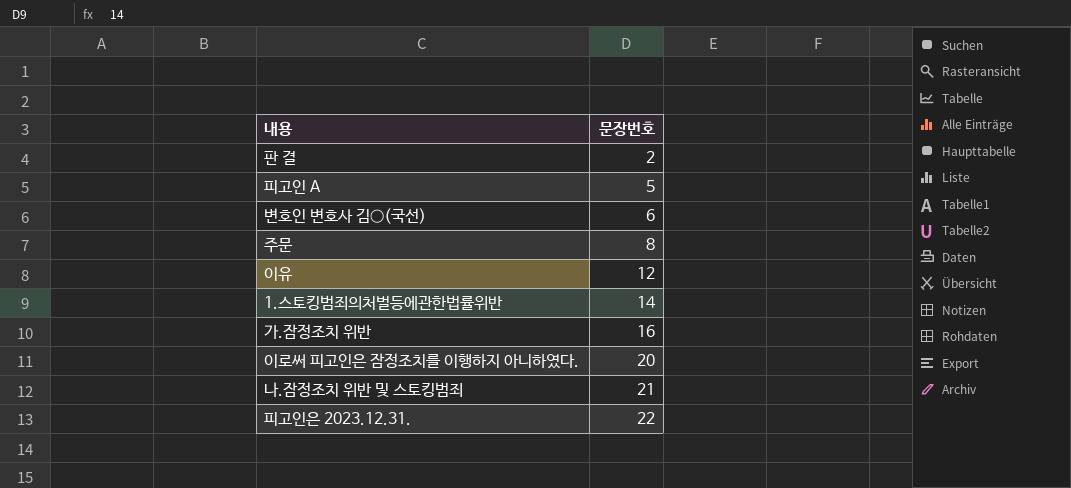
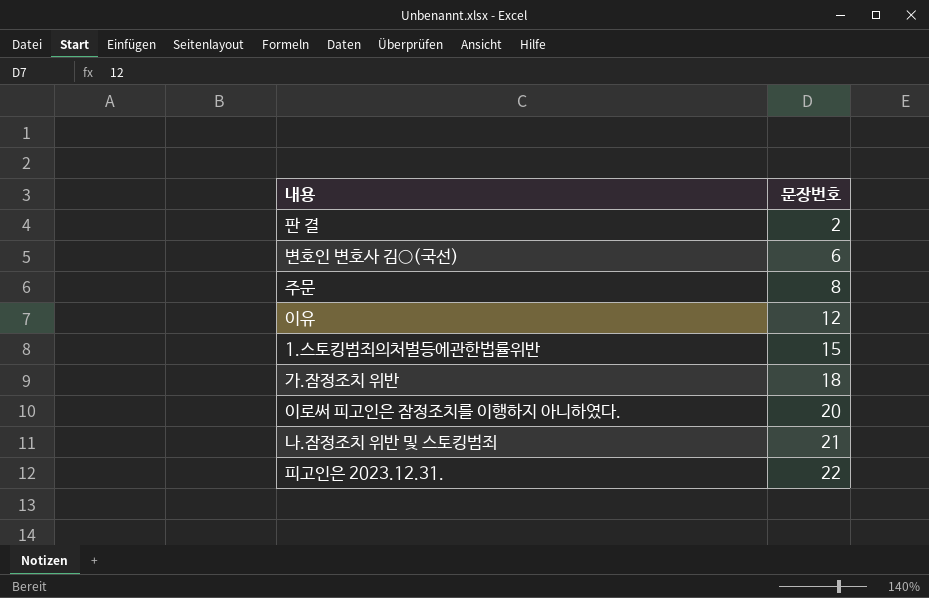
row 피고인 A: 5 -> none
1.스토킹범죄의처벌등에관한법률위반 | 문장번호: 14 -> 15
가.잠정조치 위반 | 문장번호: 16 -> 18

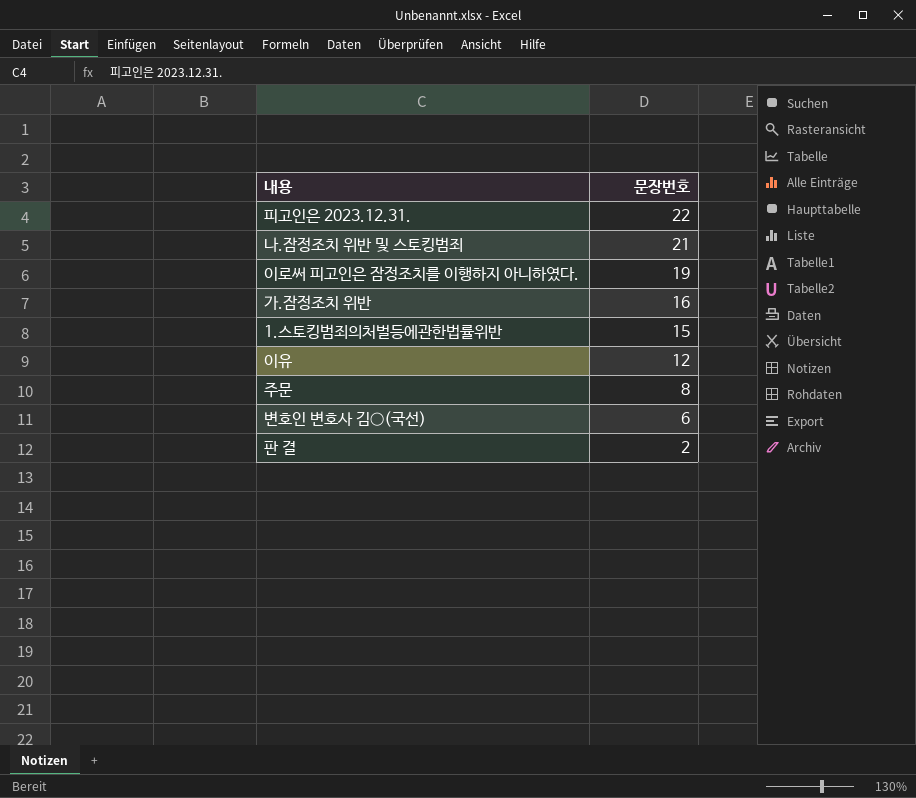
row order: 문장번호 ascending -> 문장번호 descending
이로써 피고인은 잠정조치를 이행하지 아니하였다. | 문장번호: 20 -> 19
가.잠정조치 위반 | 문장번호: 18 -> 16

